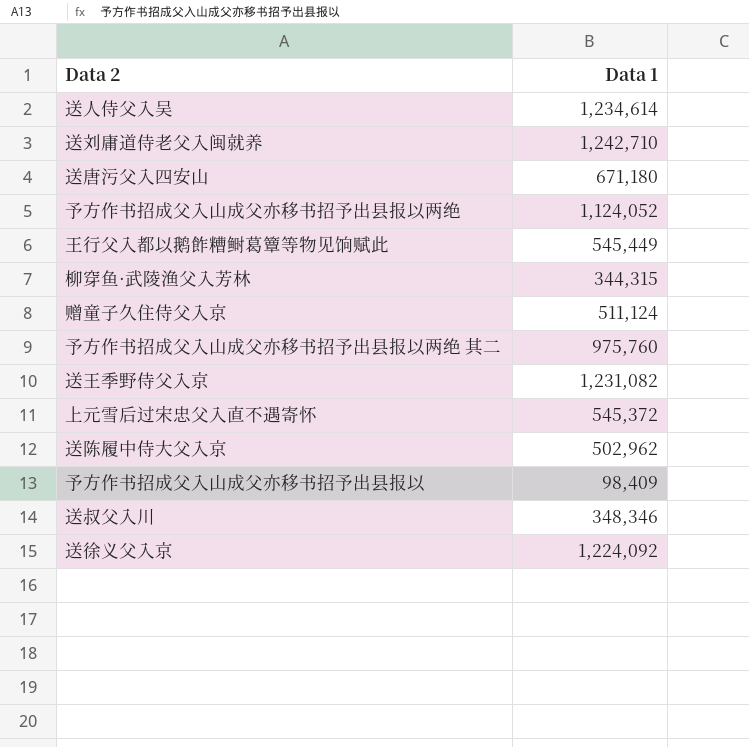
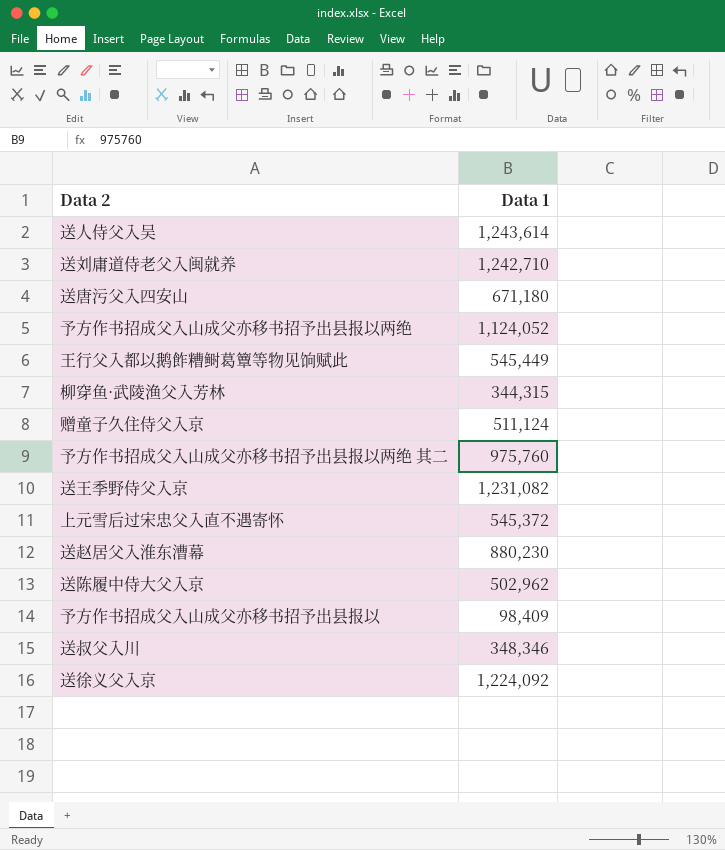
送人侍父入吴 | Data 1: 1,234,614 -> 1,243,614
row 送赵居父入淮东漕幕: none -> 880,230

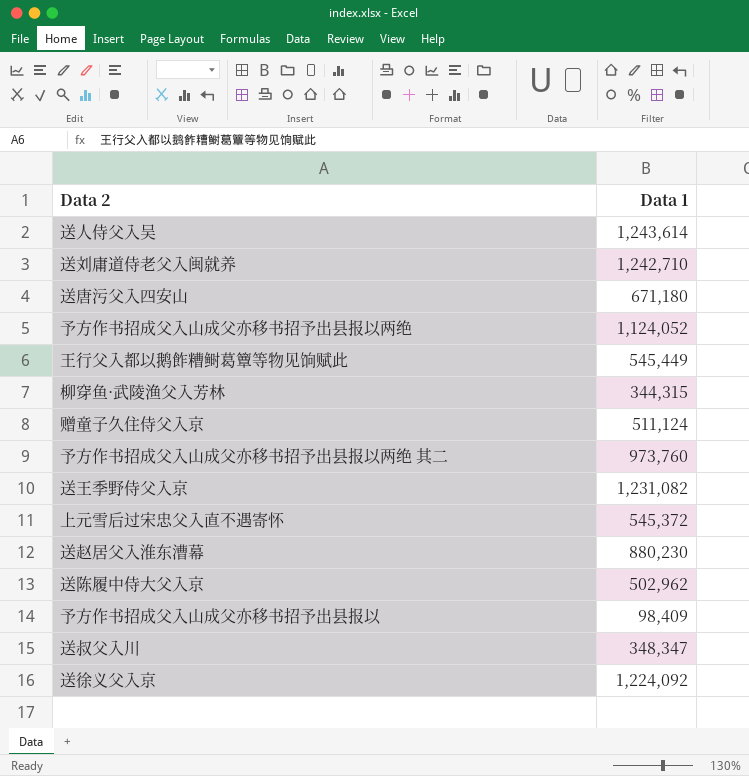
予方作书招成父入山成父亦移书招予出县报以两绝 其二 | Data 1: 975,760 -> 973,760
送叔父入川 | Data 1: 348,346 -> 348,347

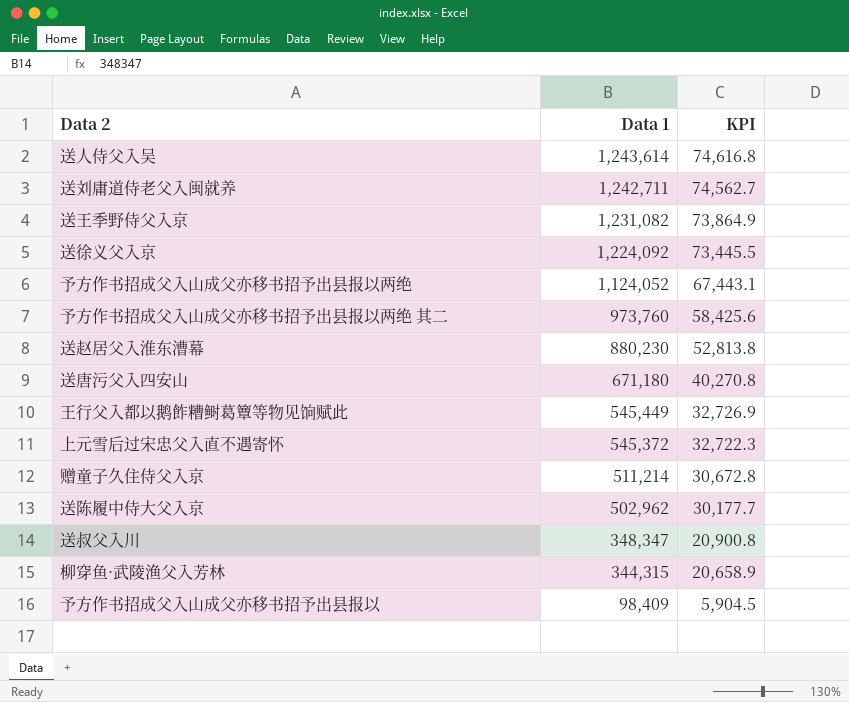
row order: none -> Data 1 descending
column KPI | formula: none -> [Data 1] * 0.06
送刘庸道侍老父入闽就养 | Data 1: 1,242,710 -> 1,242,711
赠童子久住侍父入京 | Data 1: 511,124 -> 511,214

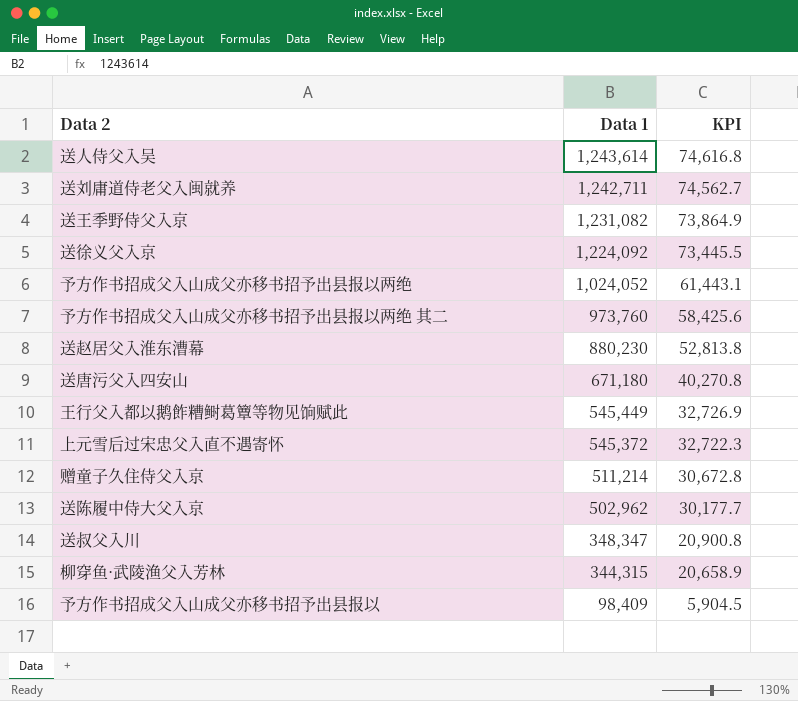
予方作书招成父入山成父亦移书招予出县报以两绝 | Data 1: 1,124,052 -> 1,024,052
予方作书招成父入山成父亦移书招予出县报以两绝 | KPI: 67,443.1 -> 61,443.1

